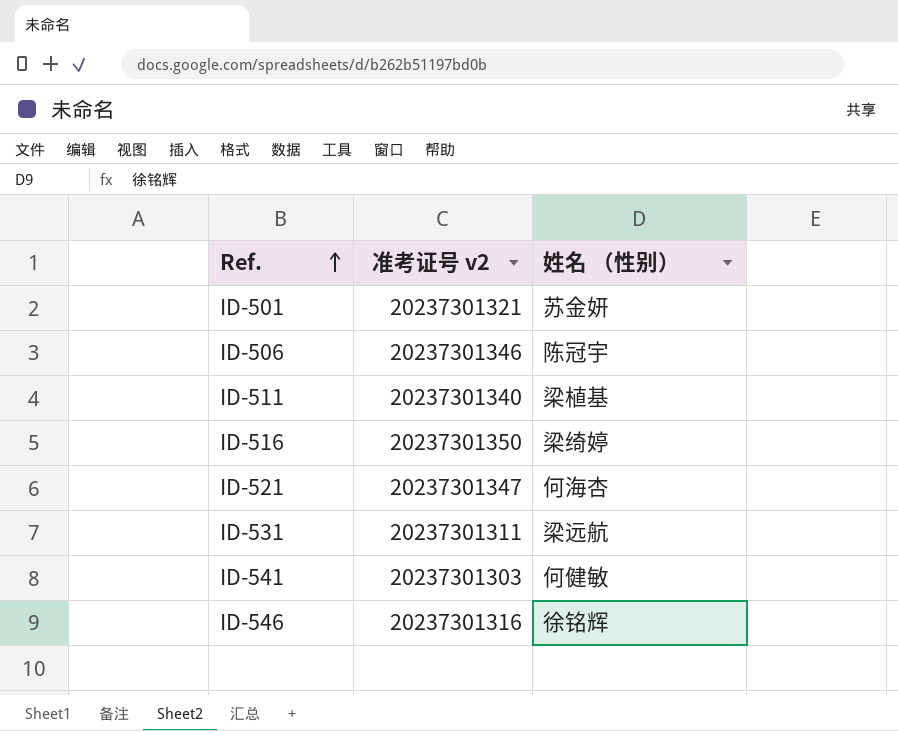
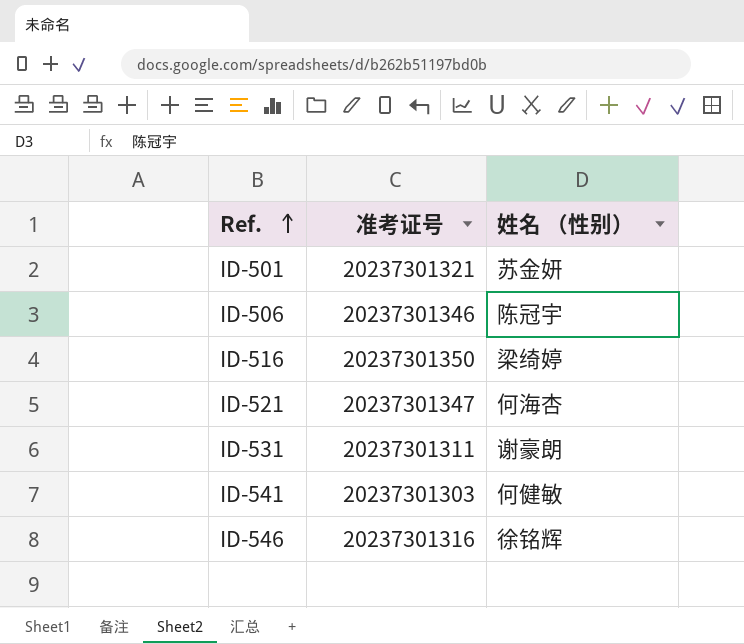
column name: 准考证号 v2 -> 准考证号
row ID-511: 20237301340 | 梁植基 -> none
ID-531 | 姓名 （性别）: 梁远航 -> 谢豪朗

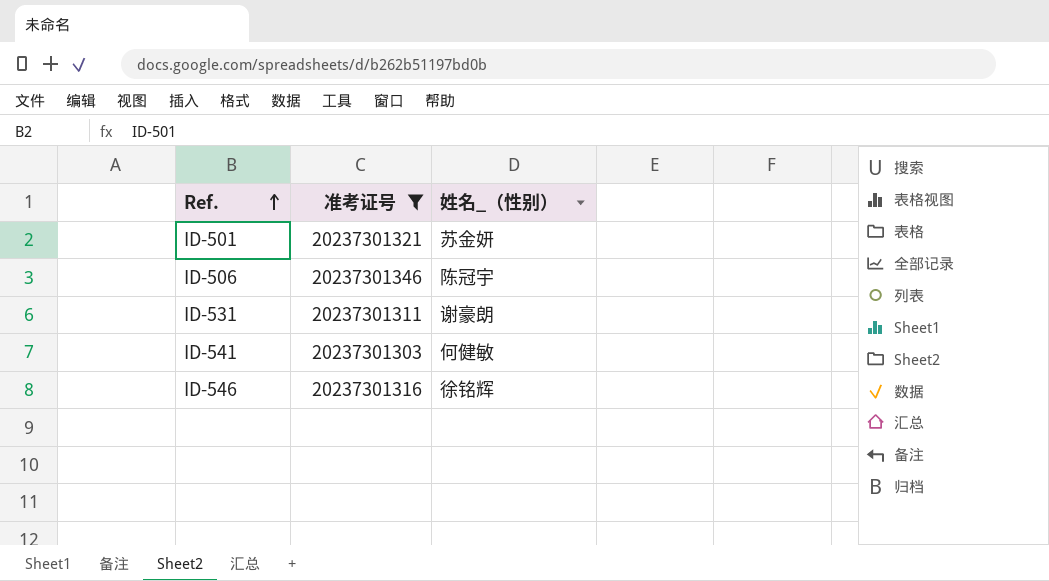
filter: none -> 准考证号 <= 20237301346
column name: 姓名 （性别） -> 姓名_（性别）

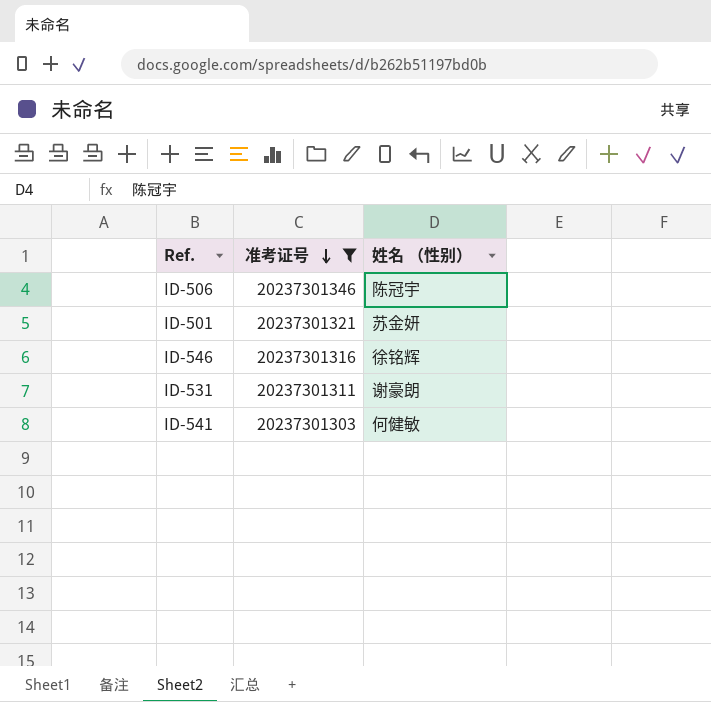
row order: Ref. ascending -> 准考证号 descending
column name: 姓名_（性别） -> 姓名 （性别）

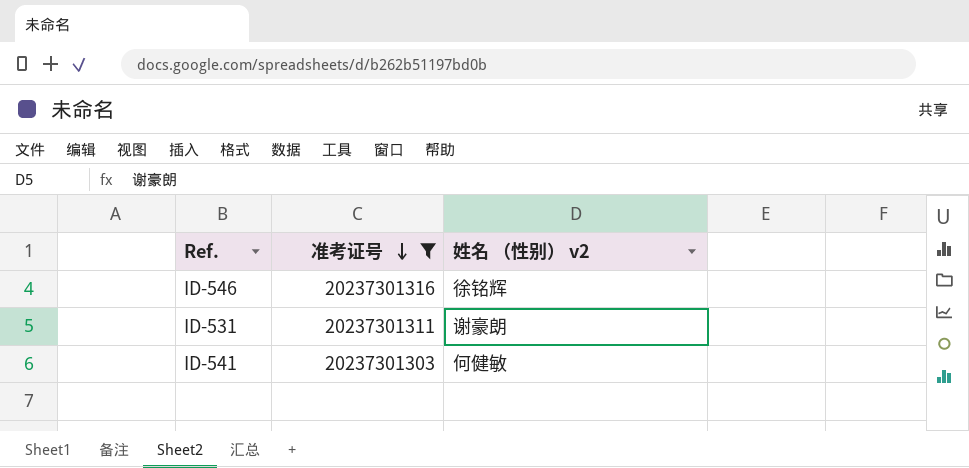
column name: 姓名 （性别） -> 姓名 （性别） v2
row ID-506: 20237301346 | 陈冠宇 -> none
row ID-501: 20237301321 | 苏金妍 -> none

